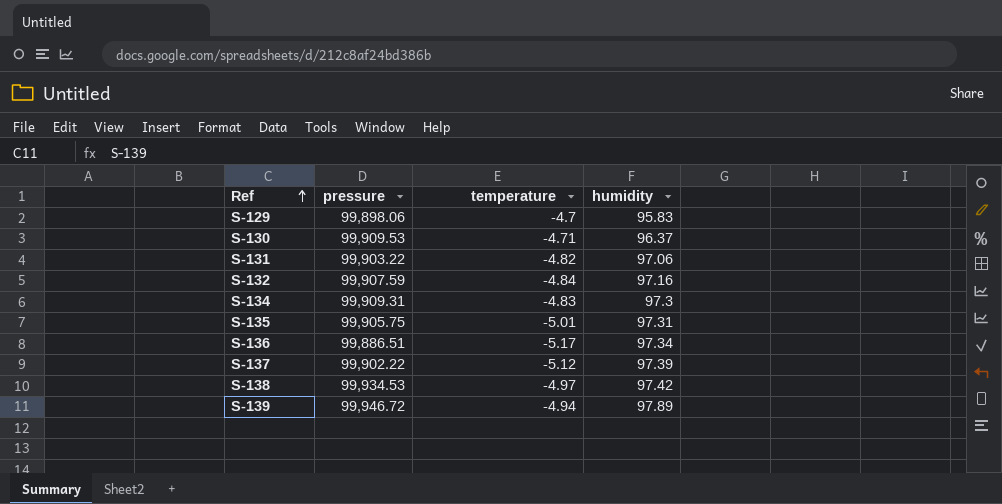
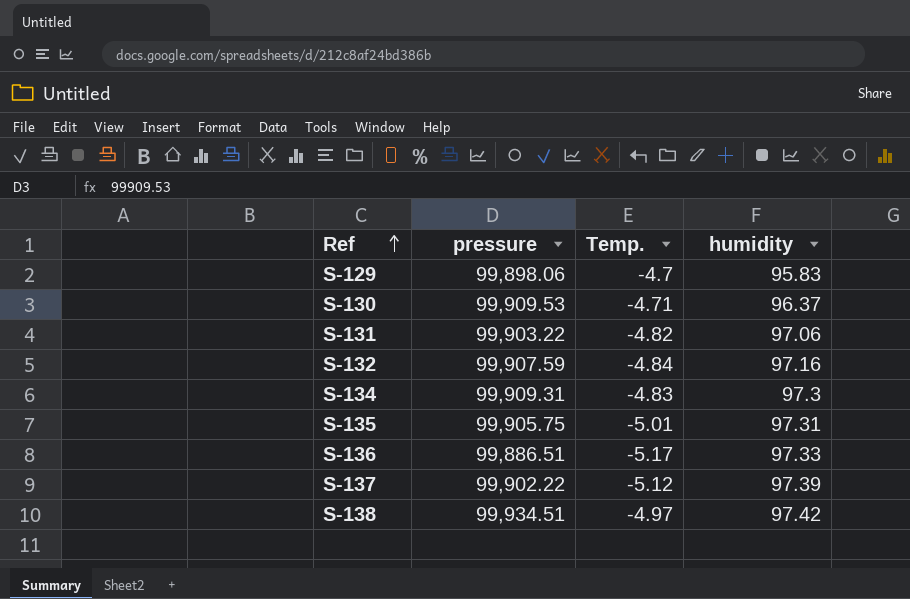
column name: temperature -> Temp.
row S-139: 99,946.72 | -4.94 | 97.89 -> none
S-136 | humidity: 97.34 -> 97.33
S-138 | pressure: 99,934.53 -> 99,934.51

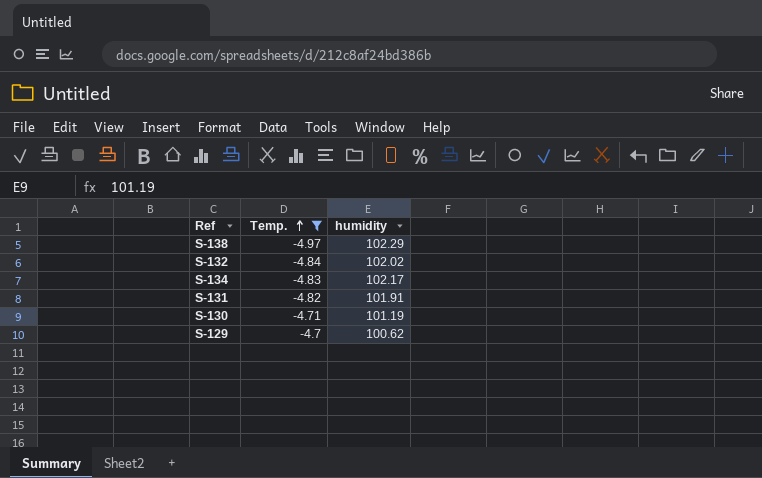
filter: none -> Temp. >= -4.97
row order: Ref ascending -> Temp. ascending
column pressure | position: 2 -> none
S-138 | humidity: 97.42 -> 102.29
S-132 | humidity: 97.16 -> 102.02
S-134 | humidity: 97.3 -> 102.17
S-131 | humidity: 97.06 -> 101.91
S-130 | humidity: 96.37 -> 101.19
S-129 | humidity: 95.83 -> 100.62

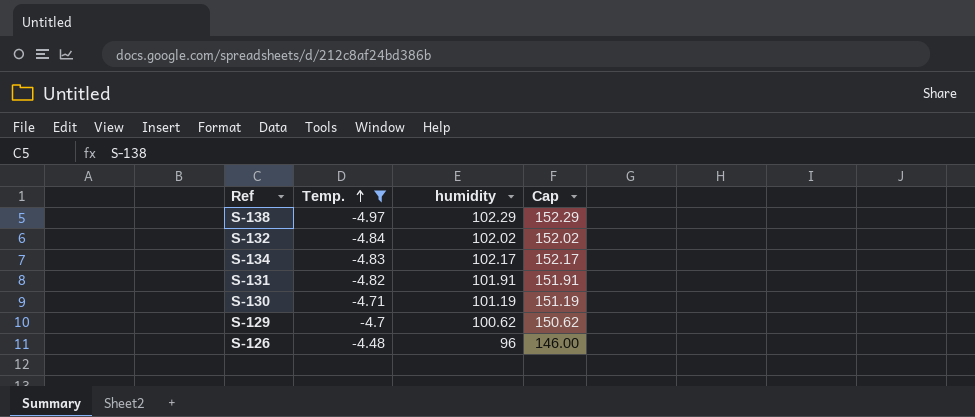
column Cap | formula: none -> [humidity] + 50
row S-126: none -> -4.48 | 96 | 146.00

